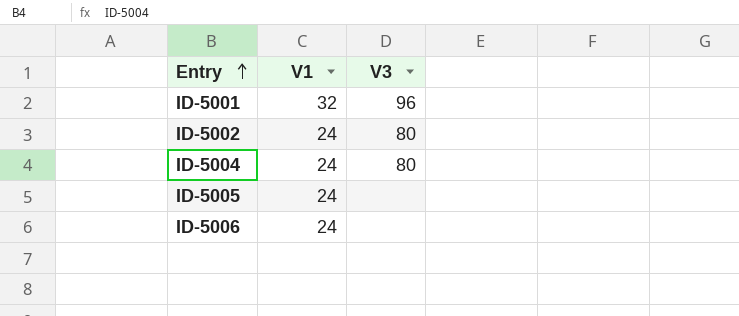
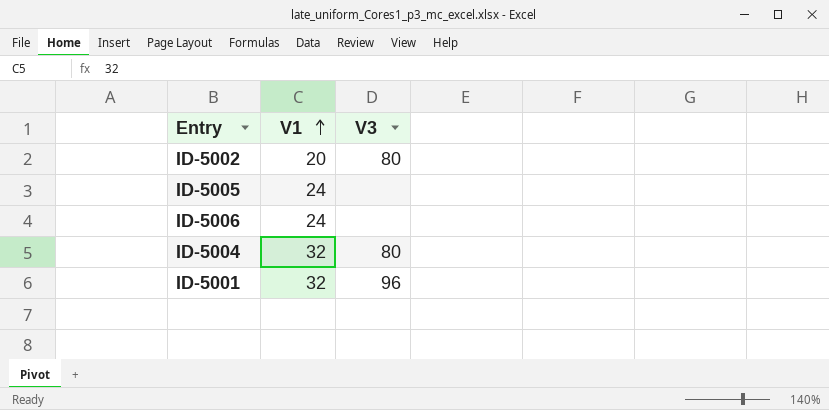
row order: Entry ascending -> V1 ascending
ID-5002 | V1: 24 -> 20
ID-5004 | V1: 24 -> 32

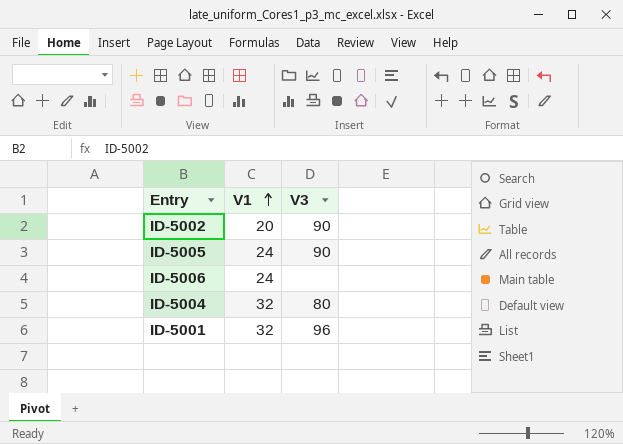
ID-5002 | V3: 80 -> 90
ID-5005 | V3: none -> 90

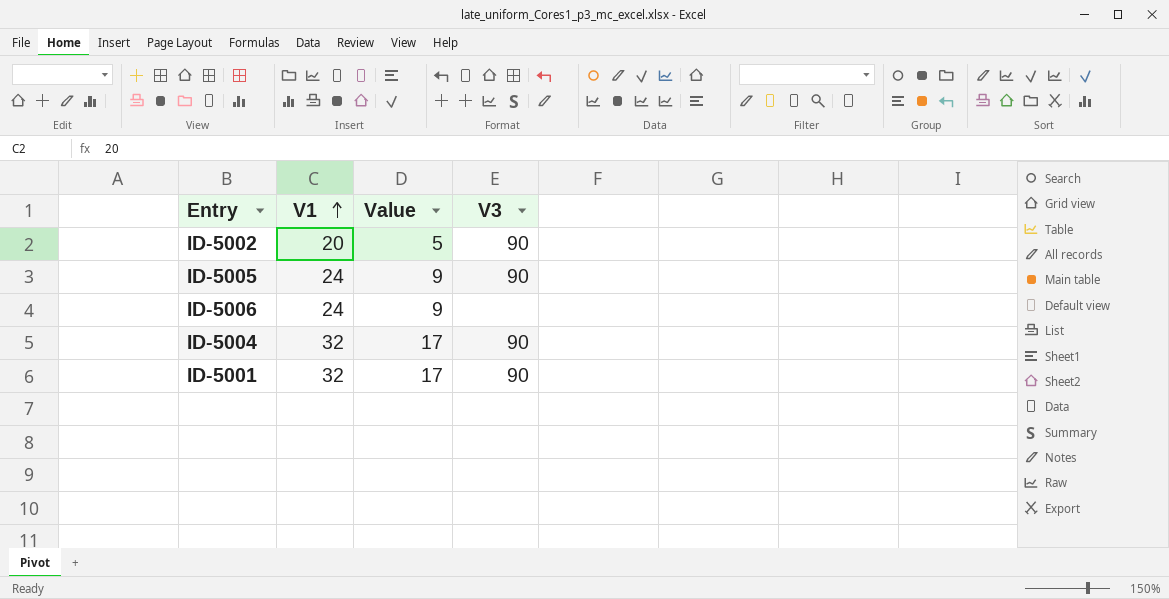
column Value | formula: none -> [V1] - 15
ID-5004 | V3: 80 -> 90
ID-5001 | V3: 96 -> 90

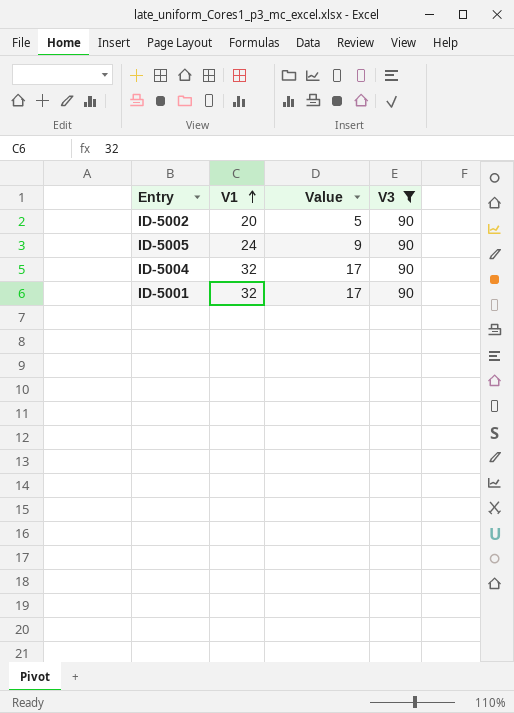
filter: none -> V3 = 90

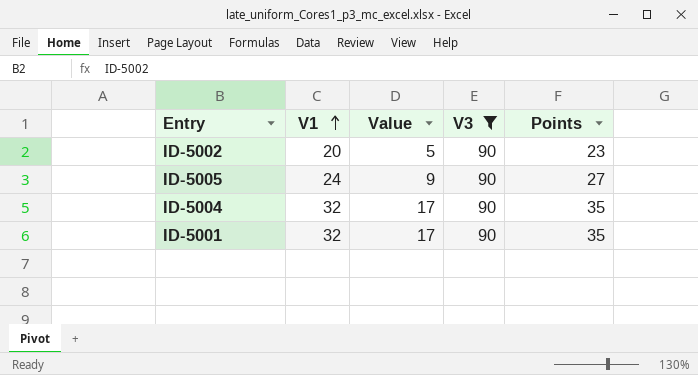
column Points | formula: none -> [V1] + 3

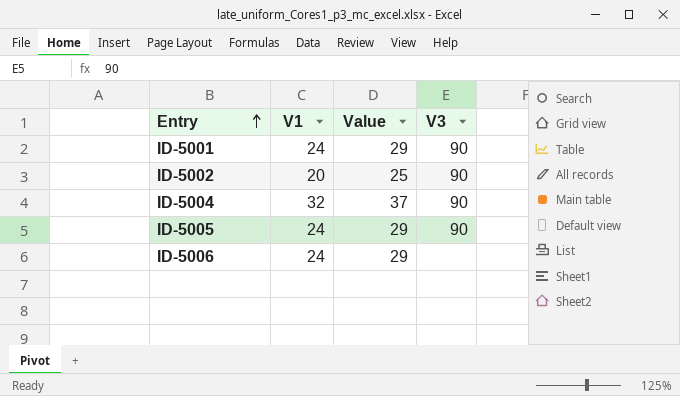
filter: V3 = 90 -> none
row order: V1 ascending -> Entry ascending
column Points | formula: [V1] + 3 -> none
column Value | formula: [V1] - 15 -> [V1] + 5
ID-5001 | V1: 32 -> 24

